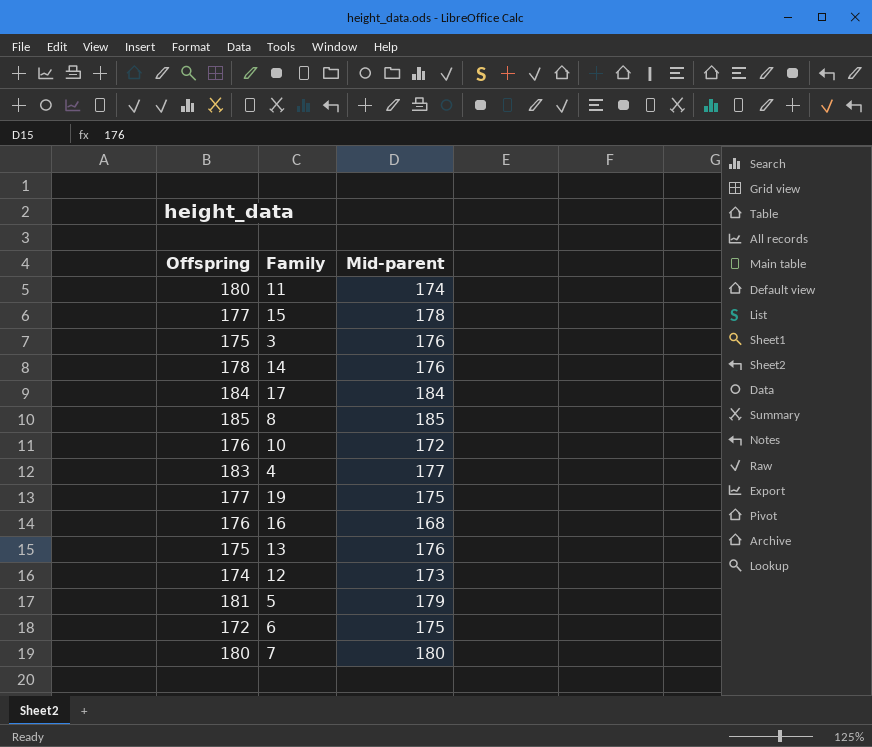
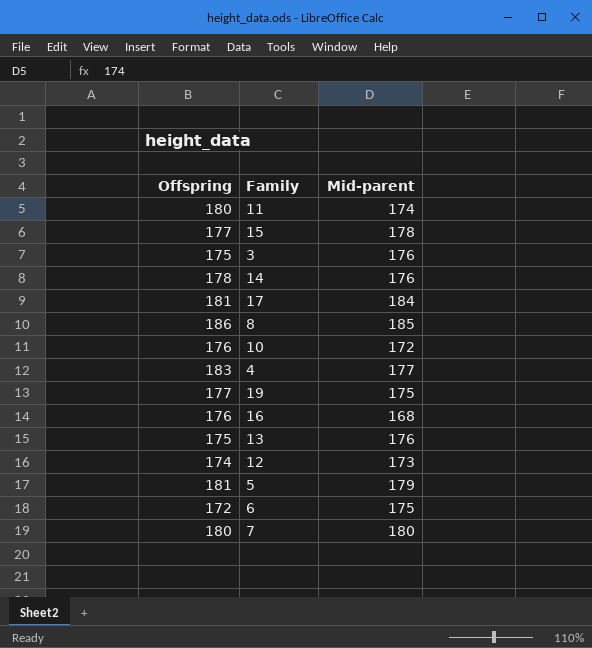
17 | Offspring: 184 -> 181
8 | Offspring: 185 -> 186

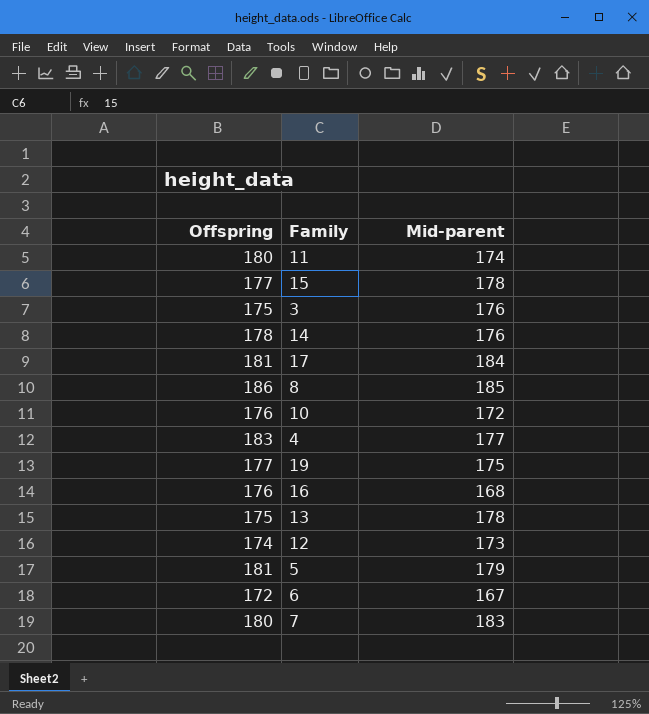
13 | Mid-parent: 176 -> 178
6 | Mid-parent: 175 -> 167
7 | Mid-parent: 180 -> 183

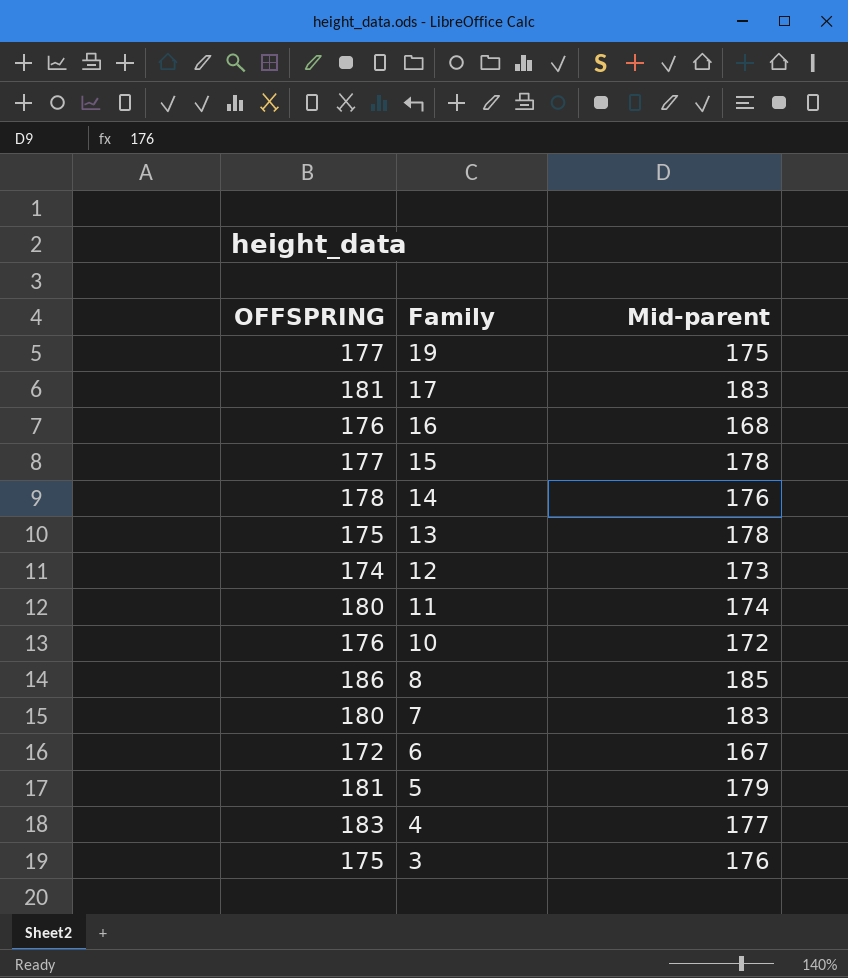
row order: none -> Family descending
column name: Offspring -> OFFSPRING
17 | Mid-parent: 184 -> 183

